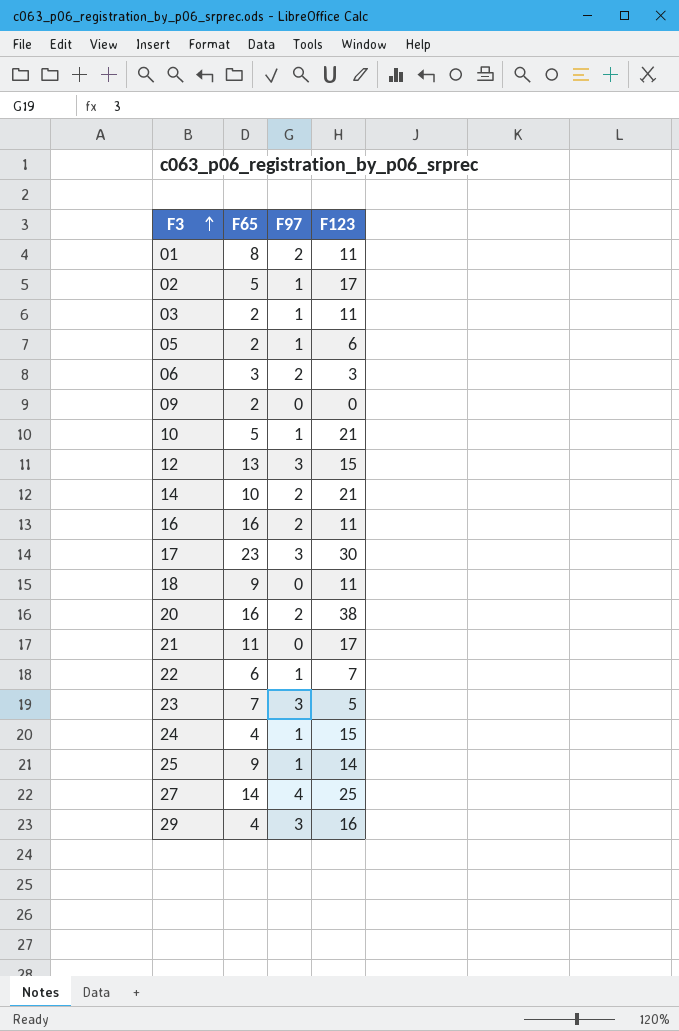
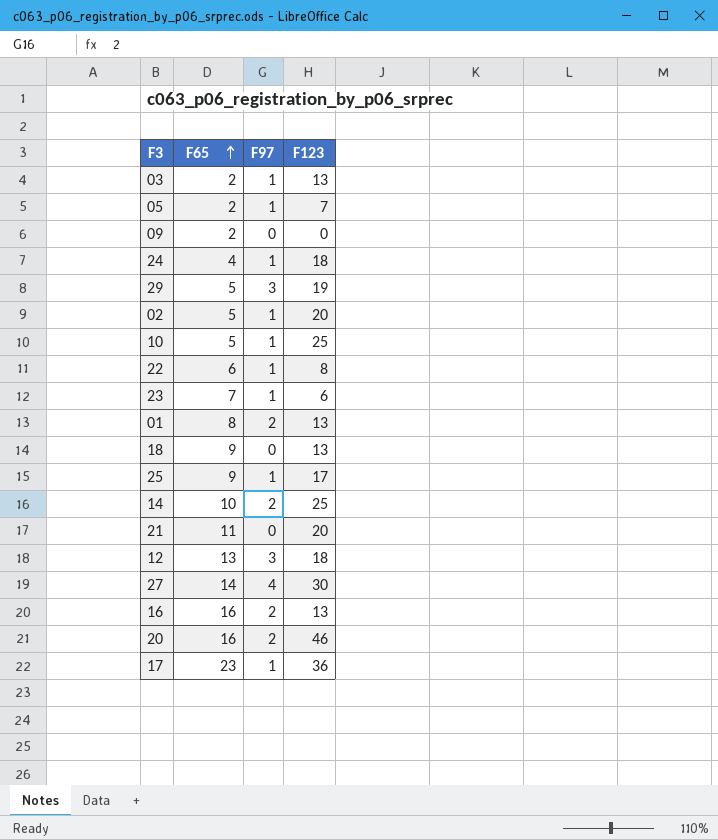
row order: F3 ascending -> F65 ascending
row 06: 3 | 2 | 3 -> none
03 | F123: 11 -> 13
05 | F123: 6 -> 7
24 | F123: 15 -> 18
29 | F65: 4 -> 5
29 | F123: 16 -> 19
02 | F123: 17 -> 20
10 | F123: 21 -> 25
22 | F123: 7 -> 8
23 | F97: 3 -> 1
23 | F123: 5 -> 6
01 | F123: 11 -> 13
18 | F123: 11 -> 13
25 | F123: 14 -> 17
14 | F123: 21 -> 25
21 | F123: 17 -> 20
12 | F123: 15 -> 18
27 | F123: 25 -> 30
16 | F123: 11 -> 13
20 | F123: 38 -> 46
17 | F97: 3 -> 1
17 | F123: 30 -> 36

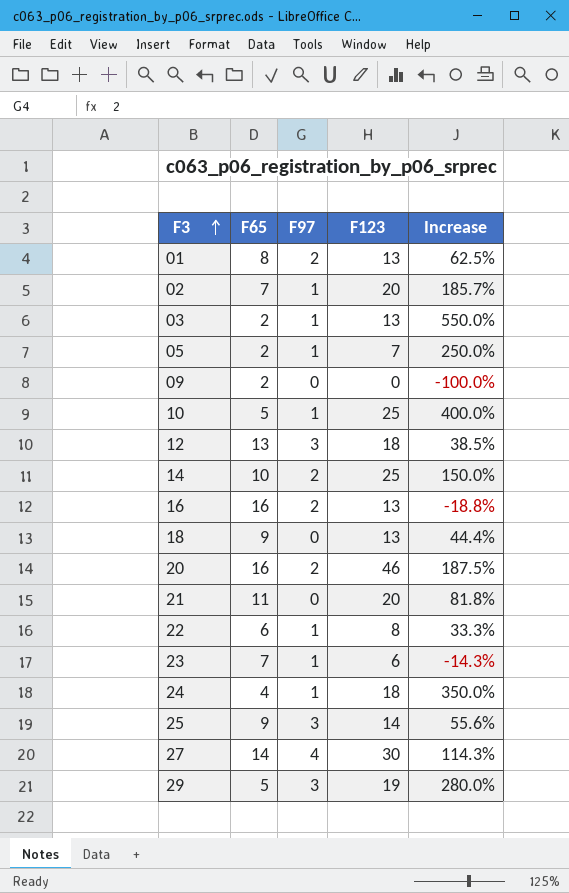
row order: F65 ascending -> F3 ascending
column Increase | formula: none -> ([F123] - [F65]) / [F65]
row 17: 23 | 1 | 36 -> none
02 | F65: 5 -> 7
25 | F97: 1 -> 3
25 | F123: 17 -> 14

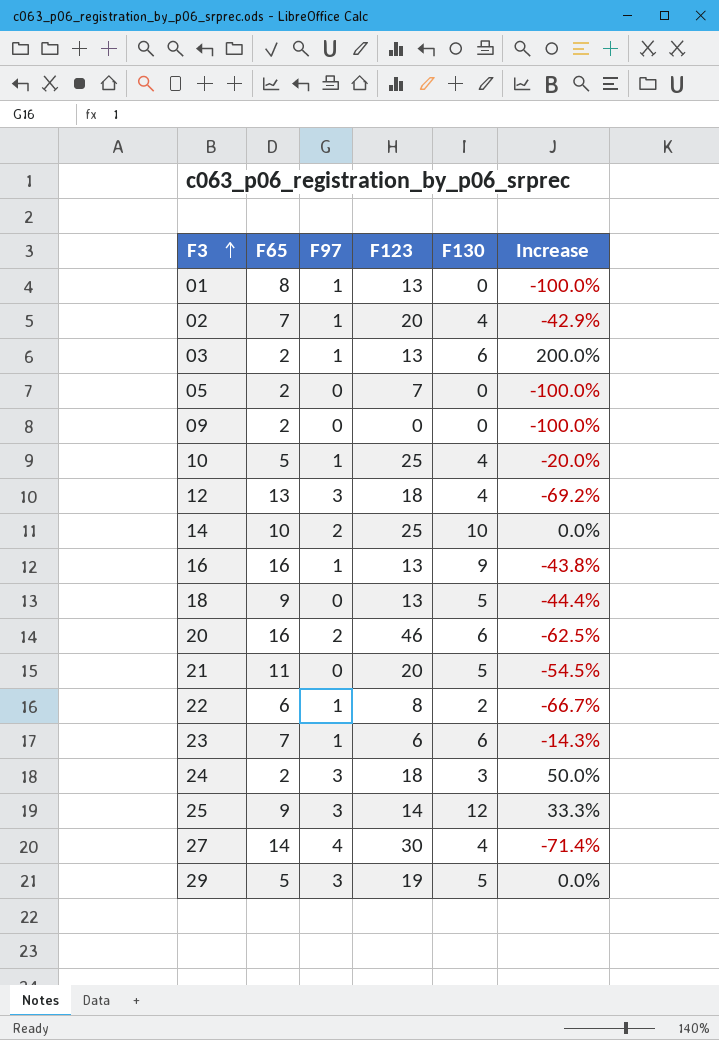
column F130 | position: none -> 5
column Increase | formula: ([F123] - [F65]) / [F65] -> ([F130] - [F65]) / [F65]
01 | F97: 2 -> 1
05 | F97: 1 -> 0
16 | F97: 2 -> 1
24 | F65: 4 -> 2
24 | F97: 1 -> 3

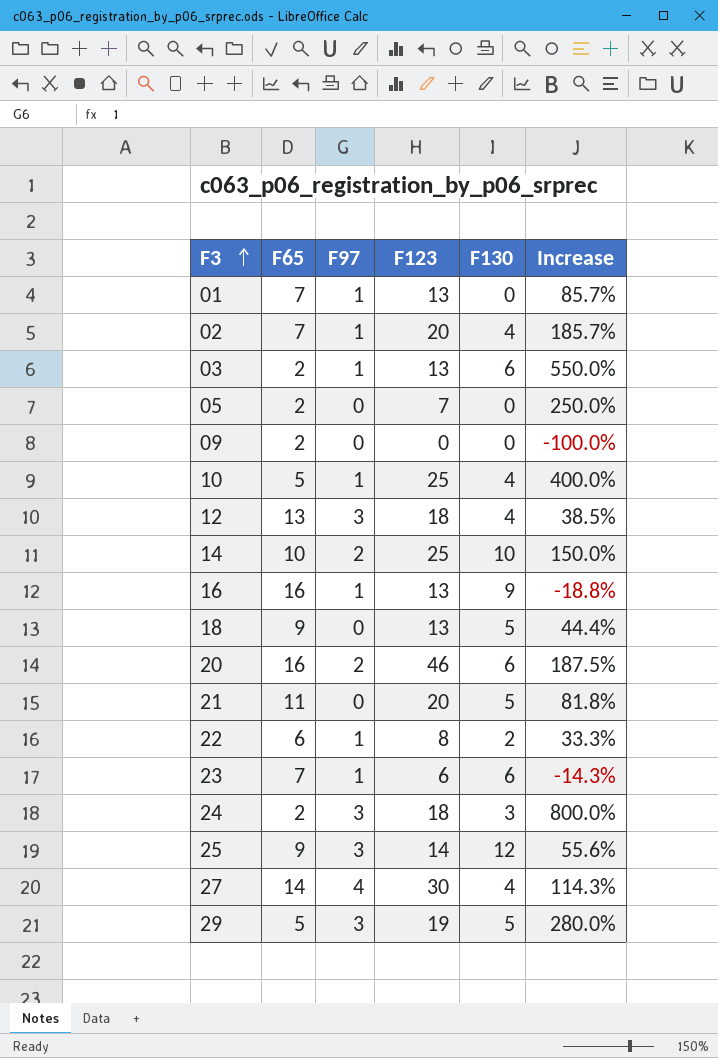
column Increase | formula: ([F130] - [F65]) / [F65] -> ([F123] - [F65]) / [F65]
01 | F65: 8 -> 7

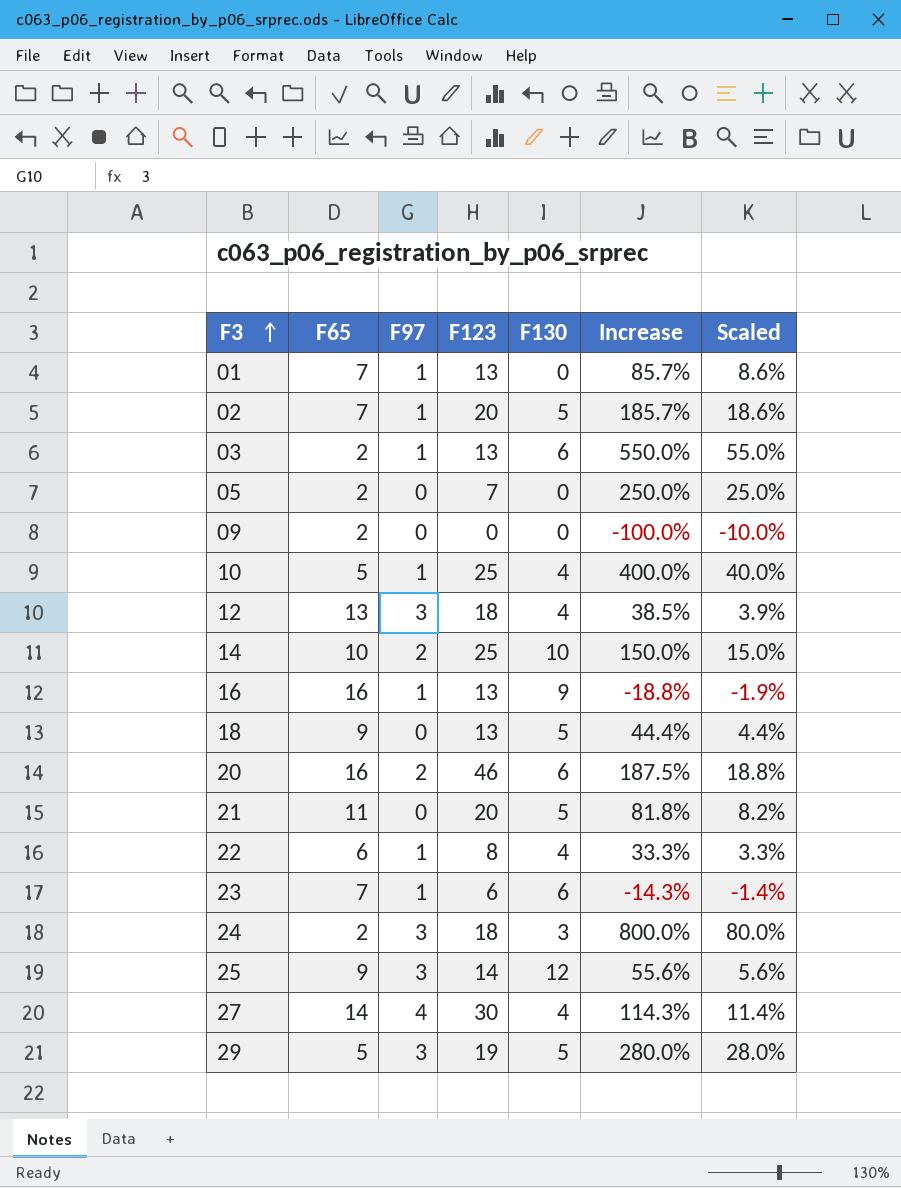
column Scaled | formula: none -> [Increase] * 0.1
02 | F130: 4 -> 5
22 | F130: 2 -> 4

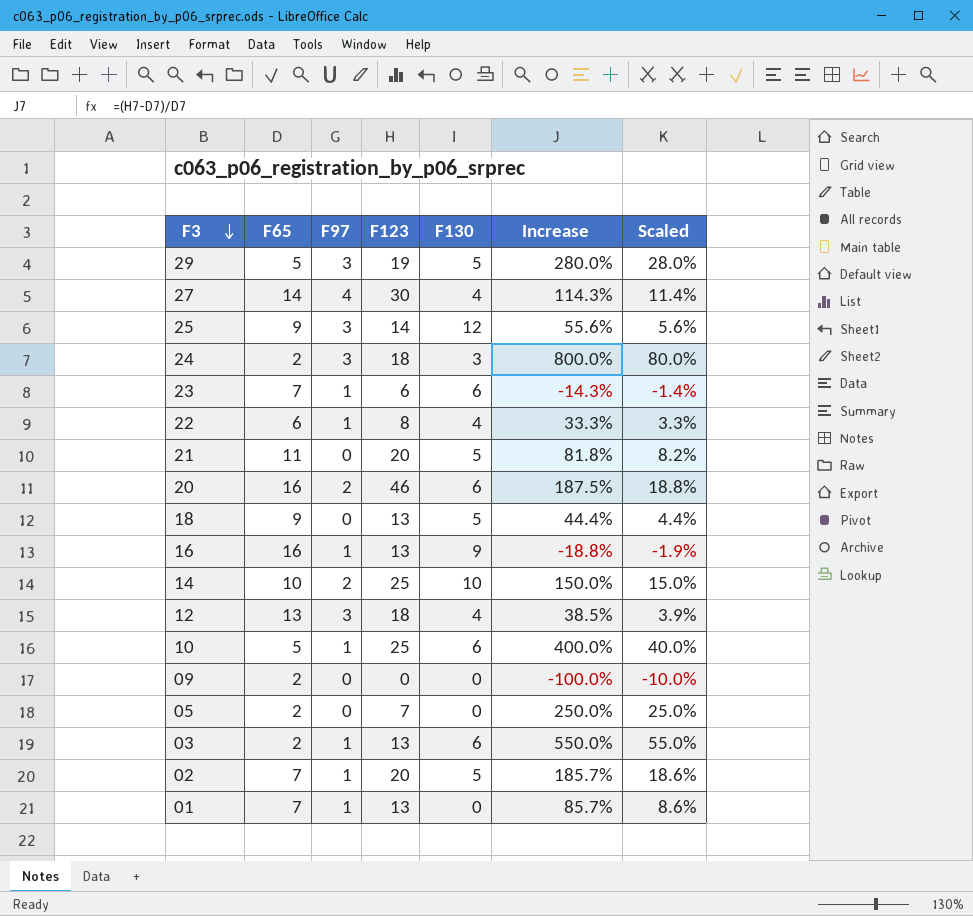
row order: F3 ascending -> F3 descending
10 | F130: 4 -> 6

